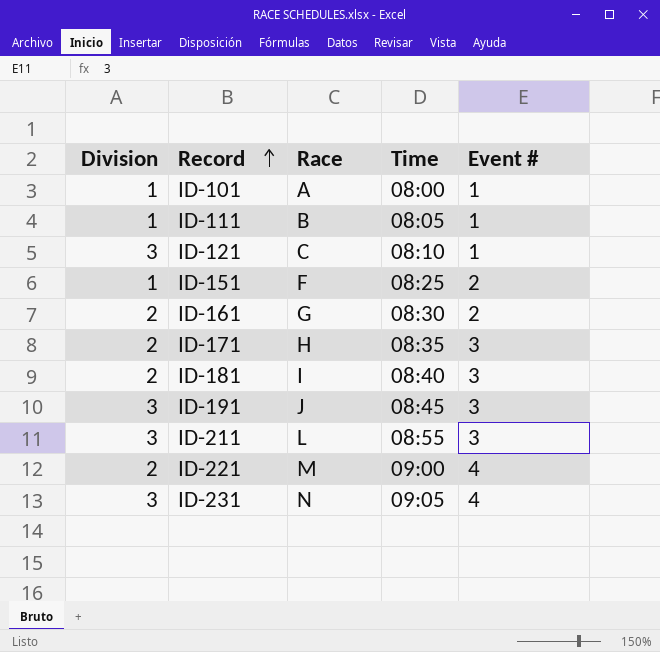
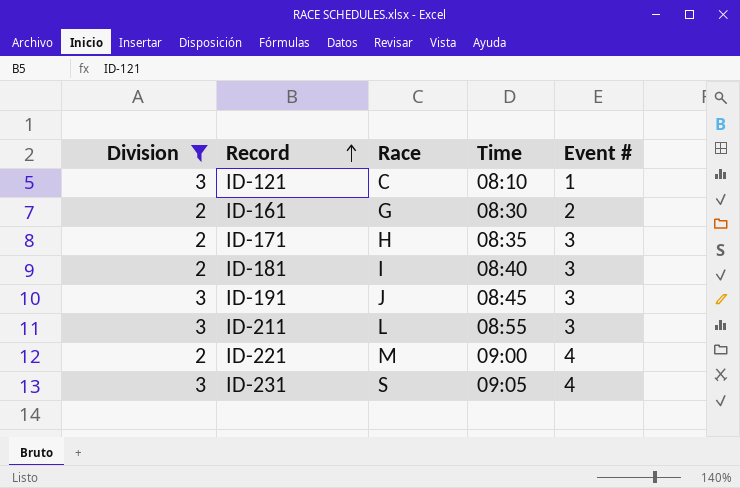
filter: none -> Division != 1
ID-231 | Race: N -> S

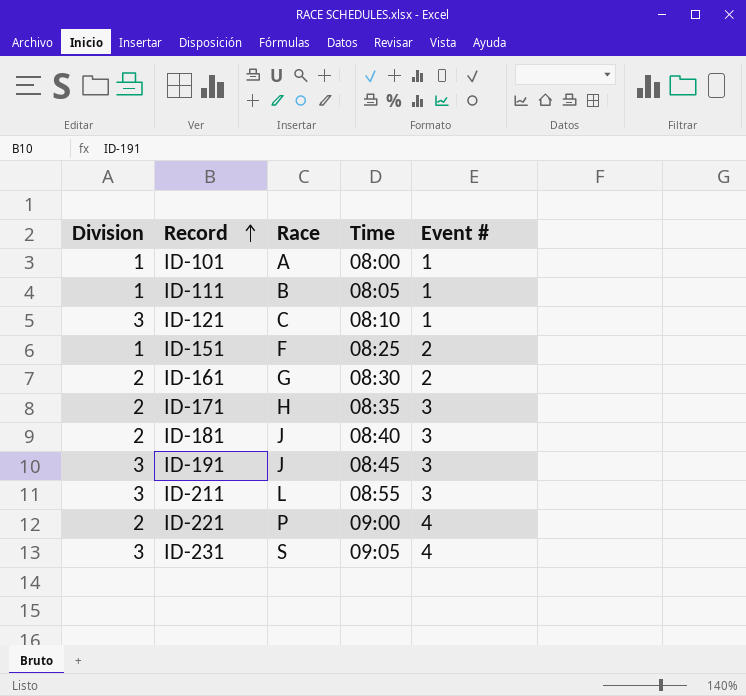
filter: Division != 1 -> none
ID-181 | Race: I -> J
ID-221 | Race: M -> P

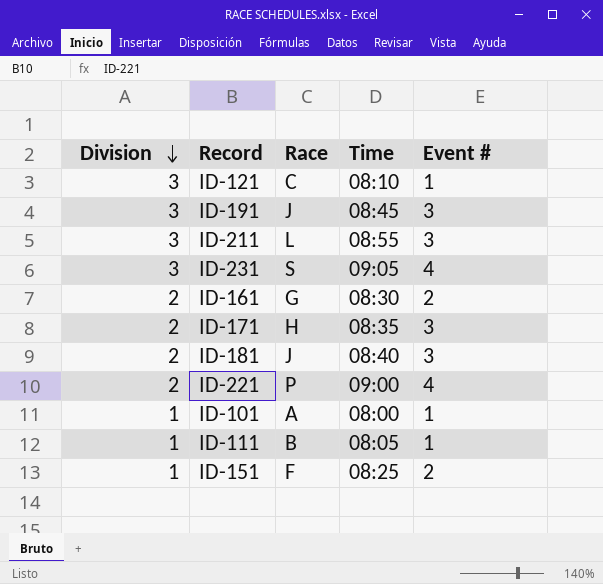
row order: Record ascending -> Division descending

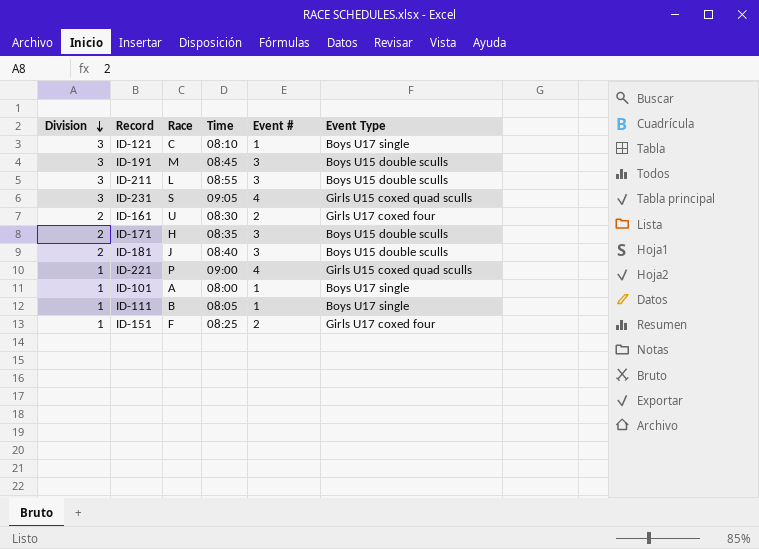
column Event Type | position: none -> 6
ID-191 | Race: J -> M
ID-161 | Race: G -> U
ID-221 | Division: 2 -> 1

